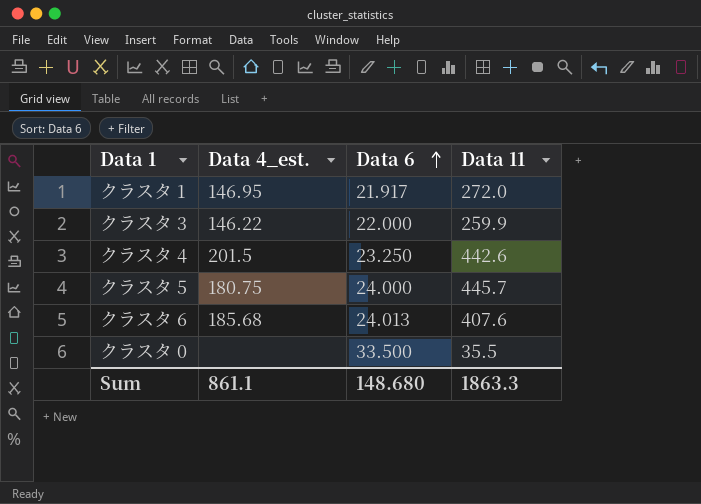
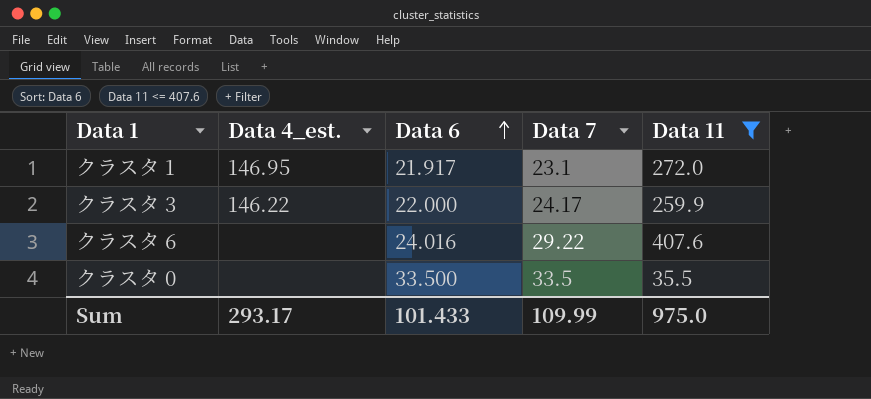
filter: none -> Data 11 <= 407.6
column Data 7 | position: none -> 4
クラスタ 6 | Data 4_est.: 185.68 -> none
クラスタ 6 | Data 6: 24.013 -> 24.016
Sum | Data 4_est.: 861.1 -> 293.17
Sum | Data 6: 148.680 -> 101.433
Sum | Data 11: 1863.3 -> 975.0

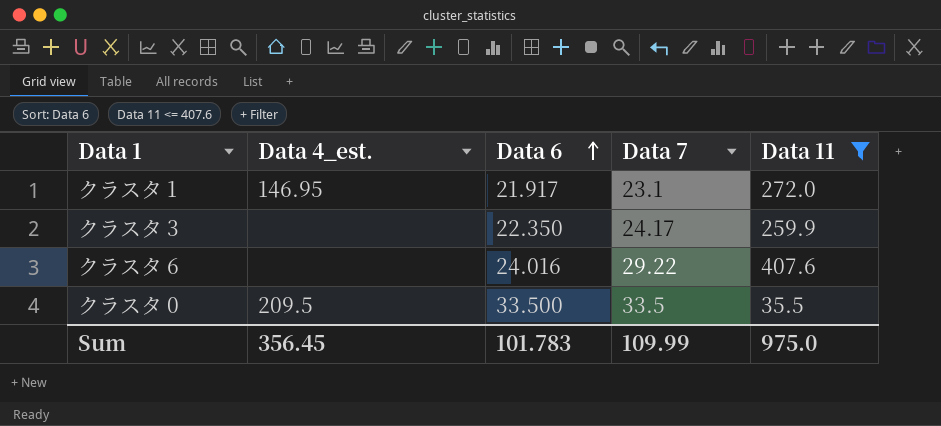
クラスタ 3 | Data 4_est.: 146.22 -> none
クラスタ 3 | Data 6: 22.000 -> 22.350
クラスタ 0 | Data 4_est.: none -> 209.5
Sum | Data 4_est.: 293.17 -> 356.45
Sum | Data 6: 101.433 -> 101.783

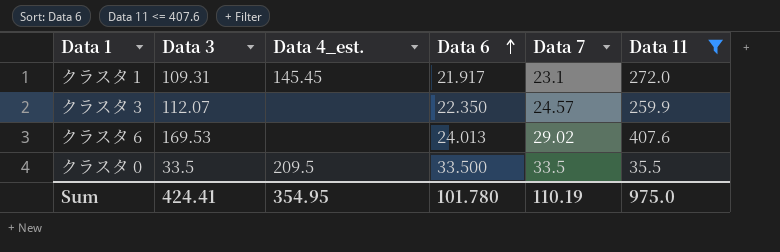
column Data 3 | position: none -> 2
クラスタ 1 | Data 4_est.: 146.95 -> 145.45
クラスタ 3 | Data 7: 24.17 -> 24.57
クラスタ 6 | Data 6: 24.016 -> 24.013
クラスタ 6 | Data 7: 29.22 -> 29.02
Sum | Data 4_est.: 356.45 -> 354.95
Sum | Data 6: 101.783 -> 101.780
Sum | Data 7: 109.99 -> 110.19

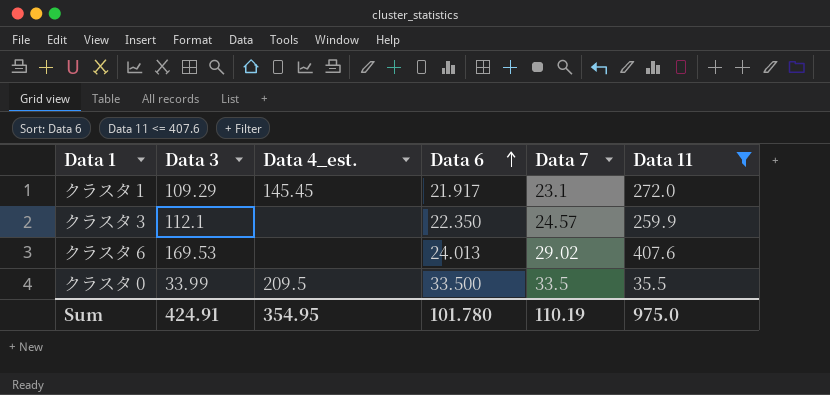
クラスタ 1 | Data 3: 109.31 -> 109.29
クラスタ 3 | Data 3: 112.07 -> 112.1
クラスタ 0 | Data 3: 33.5 -> 33.99
Sum | Data 3: 424.41 -> 424.91

